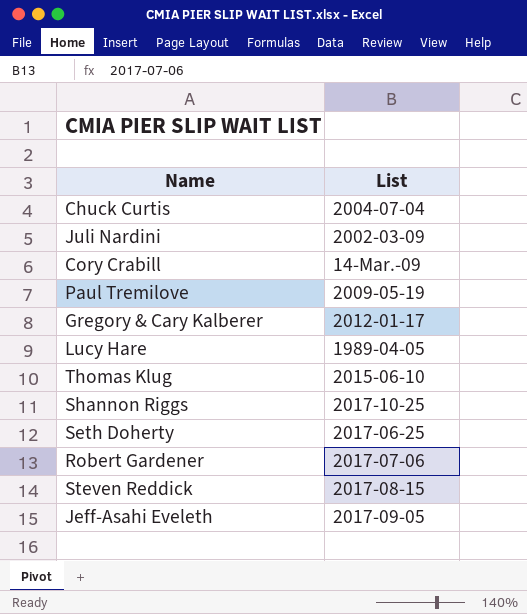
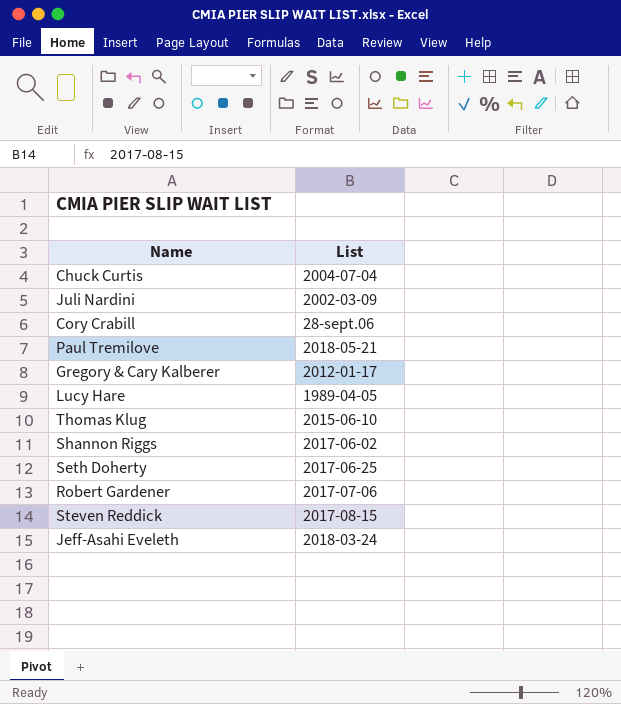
Cory Crabill | List: 14-Mar.-09 -> 28-sept.06
Paul Tremilove | List: 2009-05-19 -> 2018-05-21
Shannon Riggs | List: 2017-10-25 -> 2017-06-02
Jeff-Asahi Eveleth | List: 2017-09-05 -> 2018-03-24

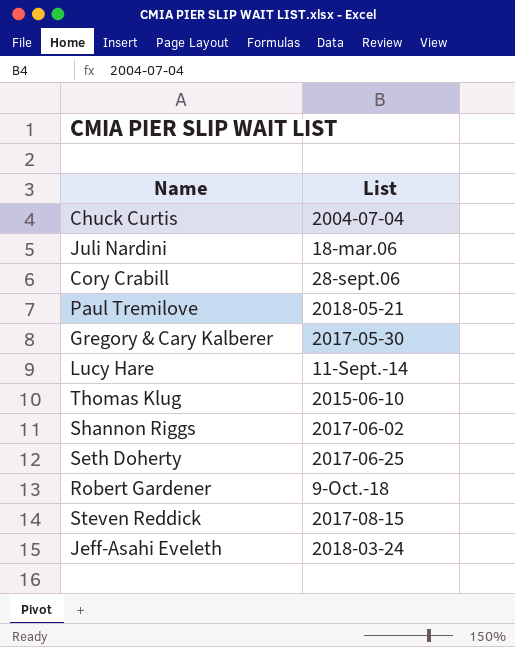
Juli Nardini | List: 2002-03-09 -> 18-mar.06
Gregory & Cary Kalberer | List: 2012-01-17 -> 2017-05-30
Lucy Hare | List: 1989-04-05 -> 11-Sept.-14
Robert Gardener | List: 2017-07-06 -> 9-Oct.-18

